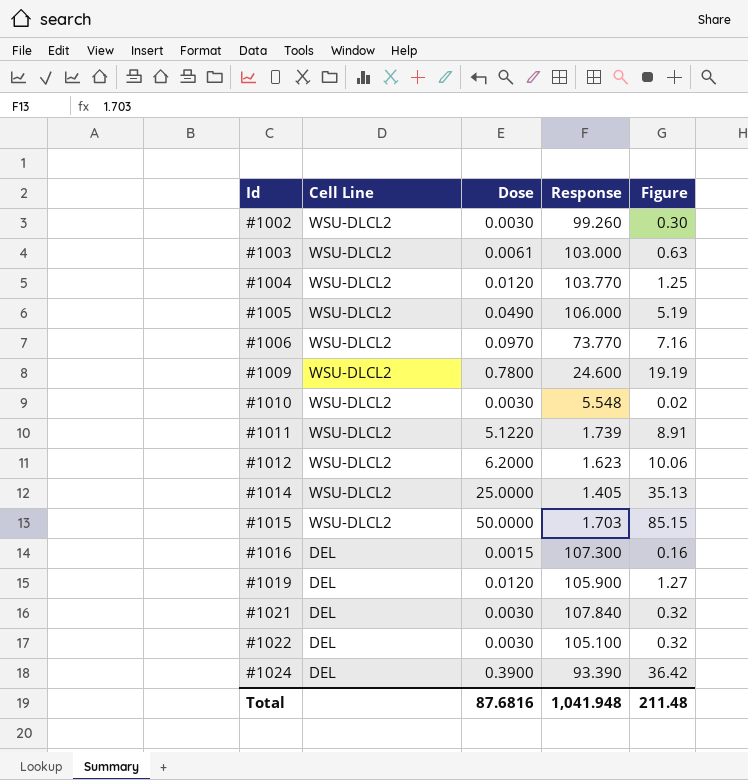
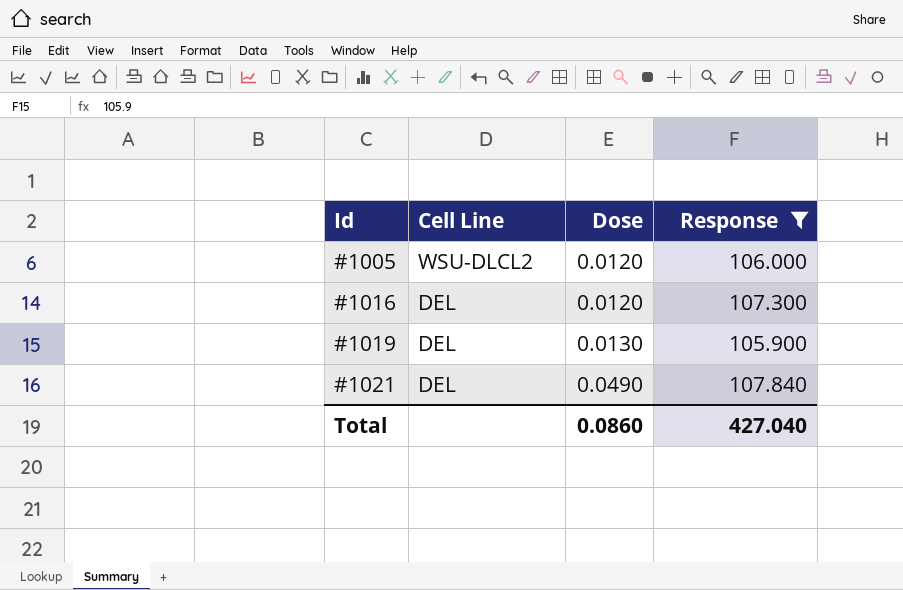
filter: none -> Response >= 105.900
column Figure | formula: [Dose] * [Response] -> none
#1005 | Dose: 0.0490 -> 0.0120
#1016 | Dose: 0.0015 -> 0.0120
#1019 | Dose: 0.0120 -> 0.0130
#1021 | Dose: 0.0030 -> 0.0490
Total | Dose: 87.6816 -> 0.0860
Total | Response: 1,041.948 -> 427.040

